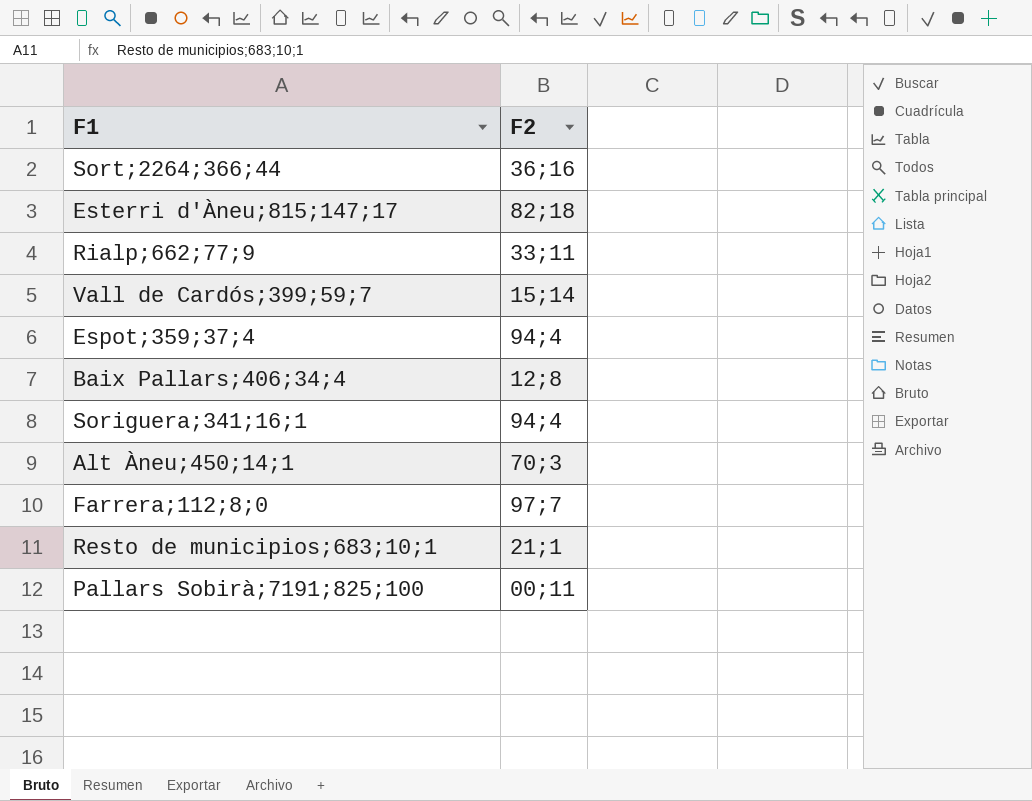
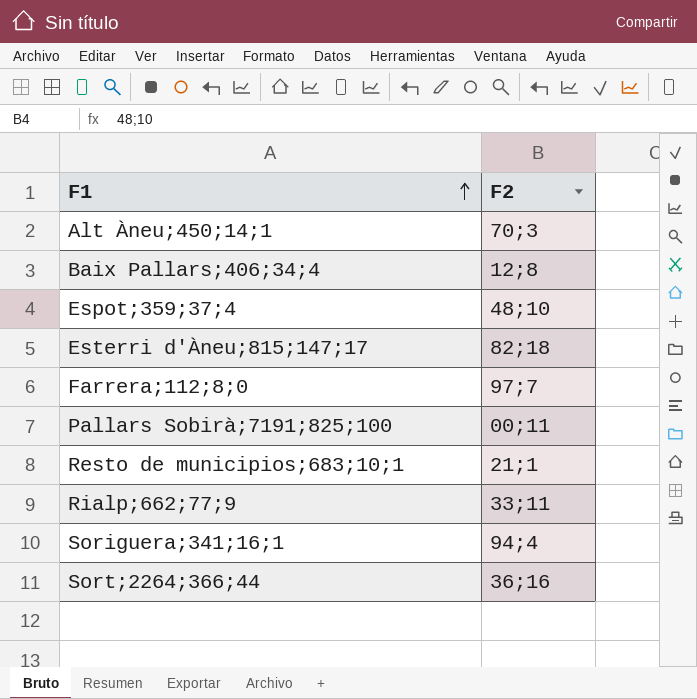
row order: none -> F1 ascending
row Vall de Cardós;399;59;7: 15;14 -> none
Espot;359;37;4 | F2: 94;4 -> 48;10

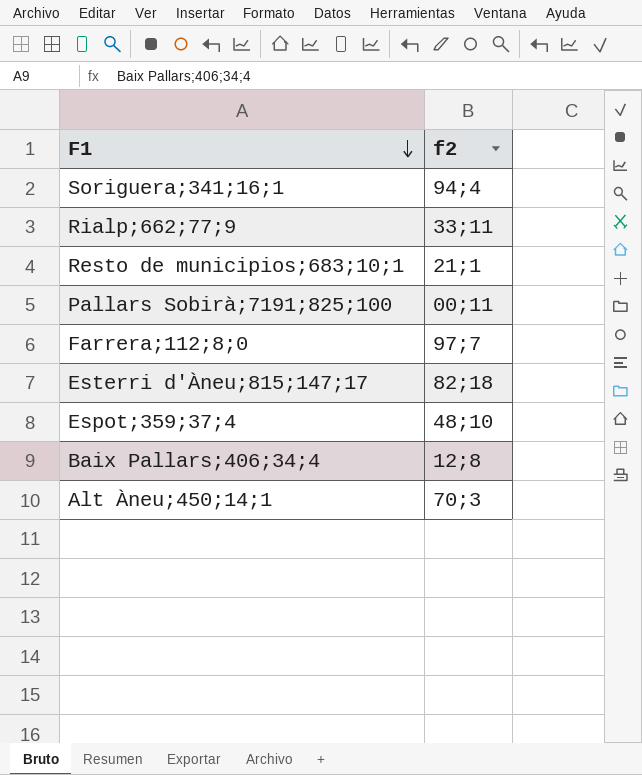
row order: F1 ascending -> F1 descending
column name: F2 -> f2
row Sort;2264;366;44: 36;16 -> none

